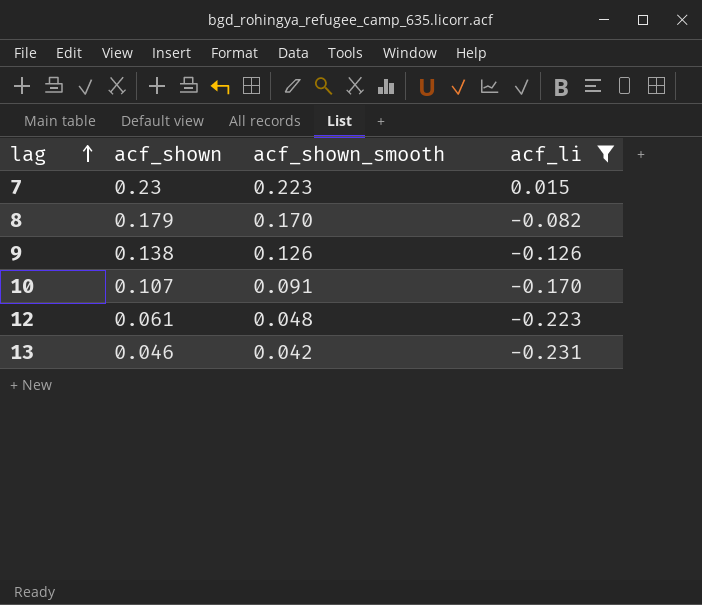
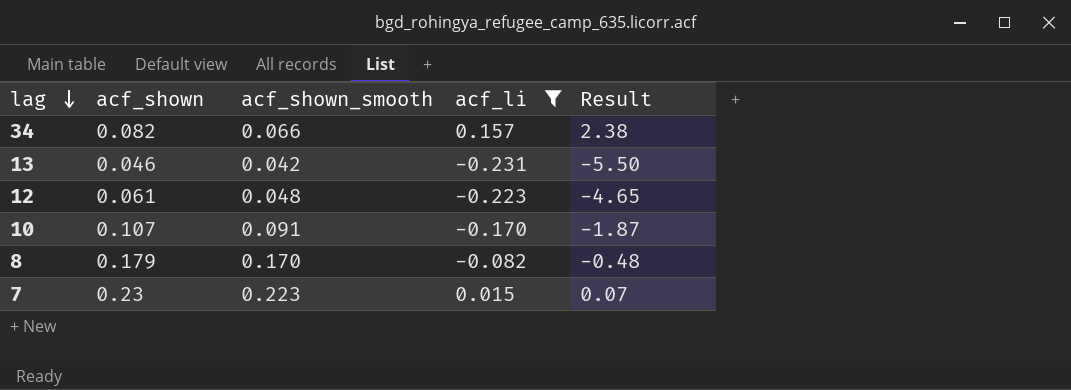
row order: lag ascending -> lag descending
column Result | formula: none -> [acf_li] / [acf_shown_smooth]
row 9: 0.138 | 0.126 | -0.126 -> none
row 34: none -> 0.082 | 0.066 | 0.157 | 2.38

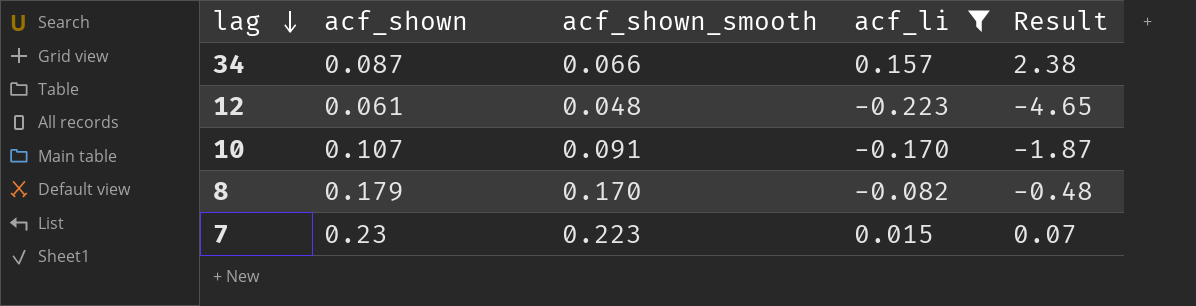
row 13: 0.046 | 0.042 | -0.231 | -5.50 -> none
34 | acf_shown: 0.082 -> 0.087

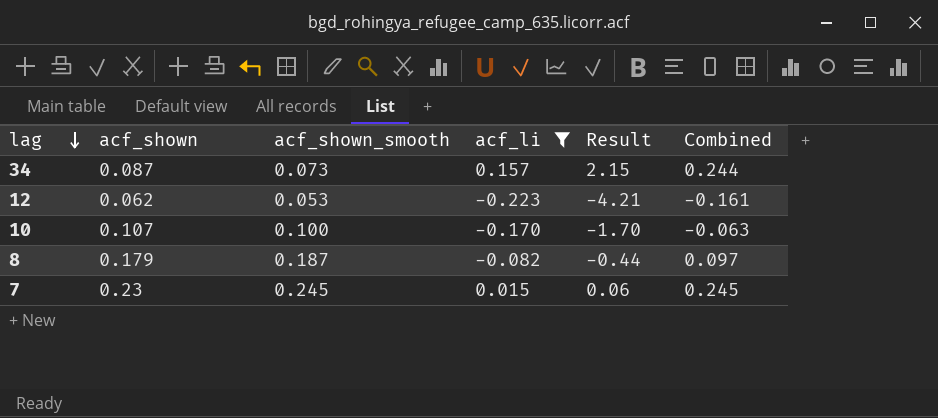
column Combined | formula: none -> [acf_shown] + [acf_li]
34 | acf_shown_smooth: 0.066 -> 0.073
34 | Result: 2.38 -> 2.15
12 | acf_shown: 0.061 -> 0.062
12 | acf_shown_smooth: 0.048 -> 0.053
12 | Result: -4.65 -> -4.21
10 | acf_shown_smooth: 0.091 -> 0.100
10 | Result: -1.87 -> -1.70
8 | acf_shown_smooth: 0.170 -> 0.187
8 | Result: -0.48 -> -0.44
7 | acf_shown_smooth: 0.223 -> 0.245
7 | Result: 0.07 -> 0.06

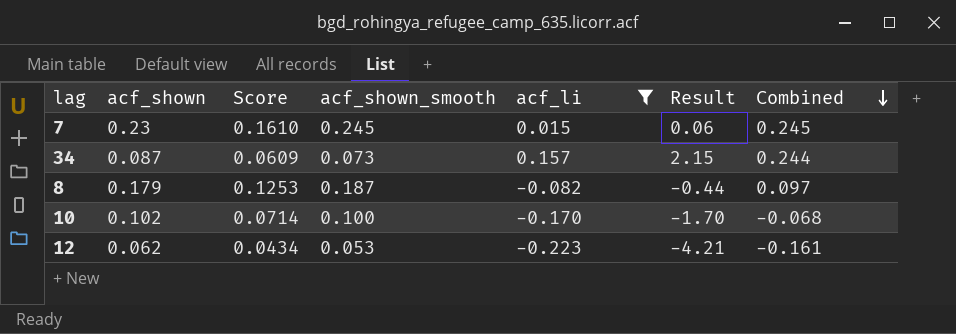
row order: lag descending -> Combined descending
column Score | formula: none -> [acf_shown] * 0.7
10 | acf_shown: 0.107 -> 0.102
10 | Combined: -0.063 -> -0.068

